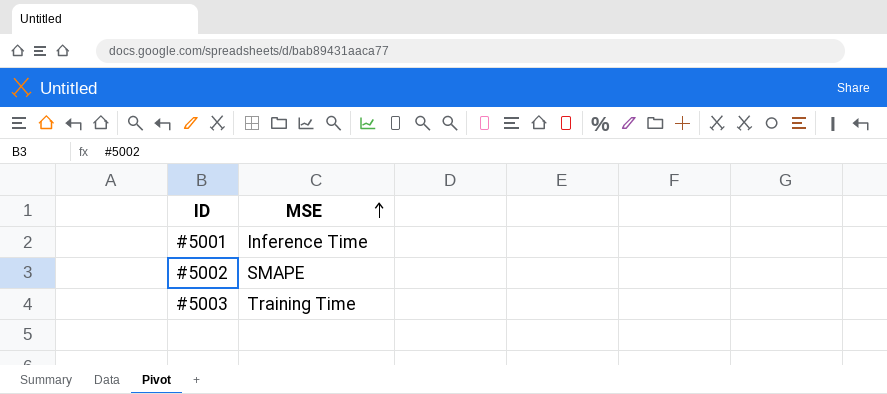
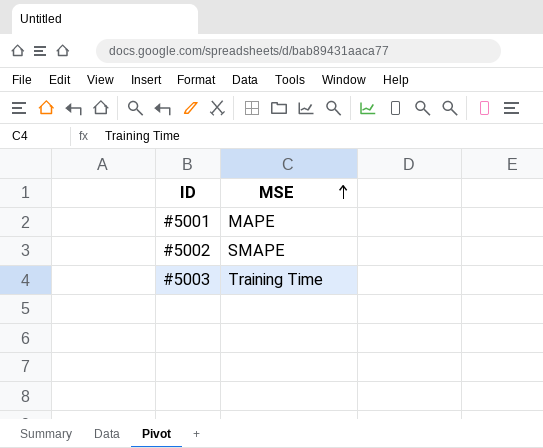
#5001 | MSE: Inference Time -> MAPE

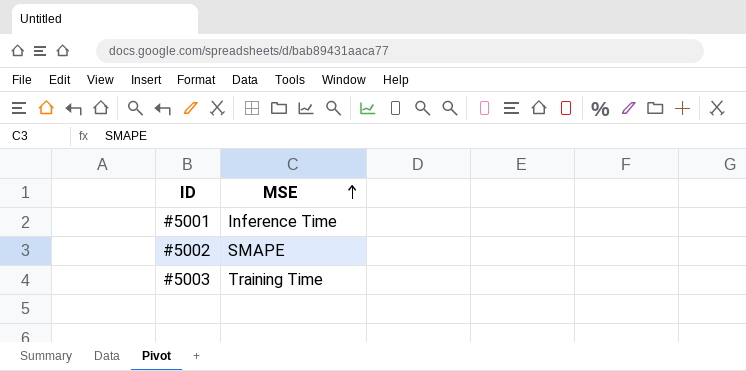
#5001 | MSE: MAPE -> Inference Time

